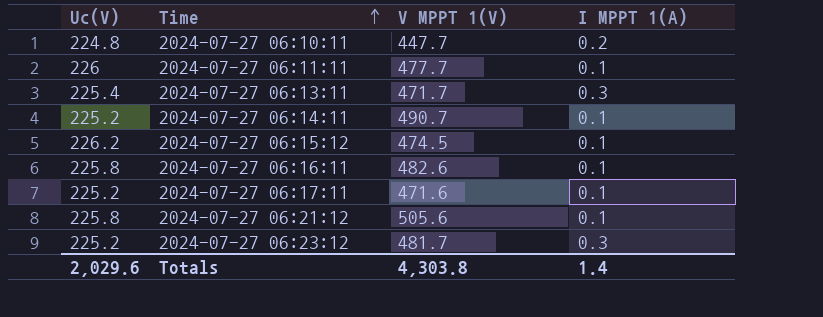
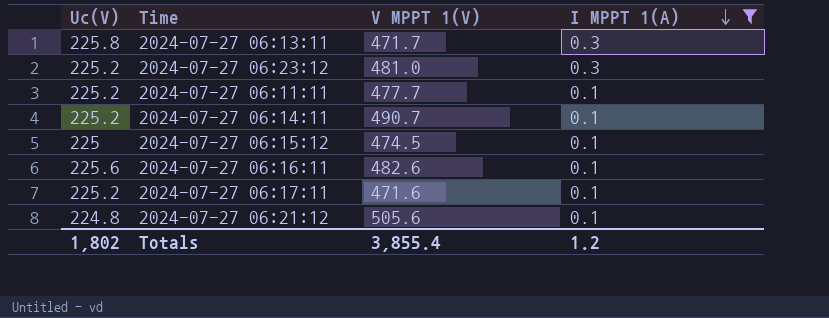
filter: none -> I MPPT 1(A) != 0.2
row order: Time ascending -> I MPPT 1(A) descending
2024-07-27 06:13:11 | Uc(V): 225.4 -> 225.8
2024-07-27 06:23:12 | V MPPT 1(V): 481.7 -> 481.0
2024-07-27 06:11:11 | Uc(V): 226 -> 225.2
2024-07-27 06:15:12 | Uc(V): 226.2 -> 225
2024-07-27 06:16:11 | Uc(V): 225.8 -> 225.6
2024-07-27 06:21:12 | Uc(V): 225.8 -> 224.8
Totals | Uc(V): 2,029.6 -> 1,802
Totals | V MPPT 1(V): 4,303.8 -> 3,855.4
Totals | I MPPT 1(A): 1.4 -> 1.2

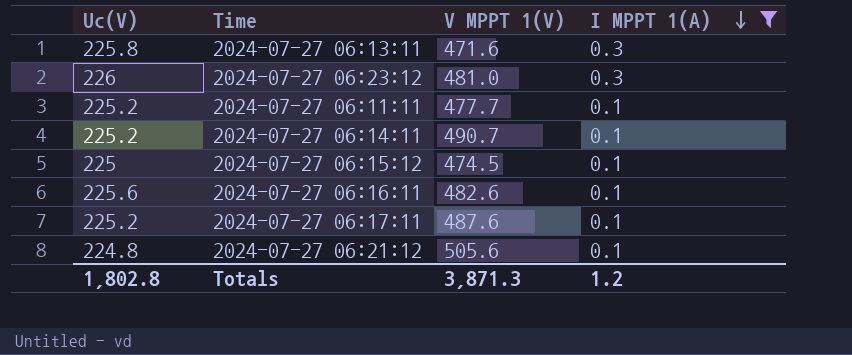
2024-07-27 06:13:11 | V MPPT 1(V): 471.7 -> 471.6
2024-07-27 06:23:12 | Uc(V): 225.2 -> 226
2024-07-27 06:17:11 | V MPPT 1(V): 471.6 -> 487.6
Totals | Uc(V): 1,802 -> 1,802.8
Totals | V MPPT 1(V): 3,855.4 -> 3,871.3

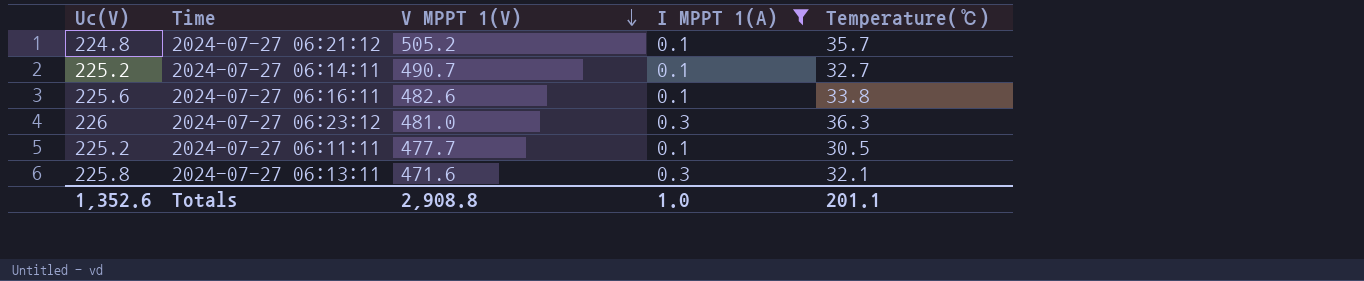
row order: I MPPT 1(A) descending -> V MPPT 1(V) descending
column Temperature(℃) | position: none -> 5
row 2024-07-27 06:15:12: 225 | 474.5 | 0.1 -> none
row 2024-07-27 06:17:11: 225.2 | 487.6 | 0.1 -> none
2024-07-27 06:21:12 | V MPPT 1(V): 505.6 -> 505.2
Totals | Uc(V): 1,802.8 -> 1,352.6
Totals | V MPPT 1(V): 3,871.3 -> 2,908.8
Totals | I MPPT 1(A): 1.2 -> 1.0

